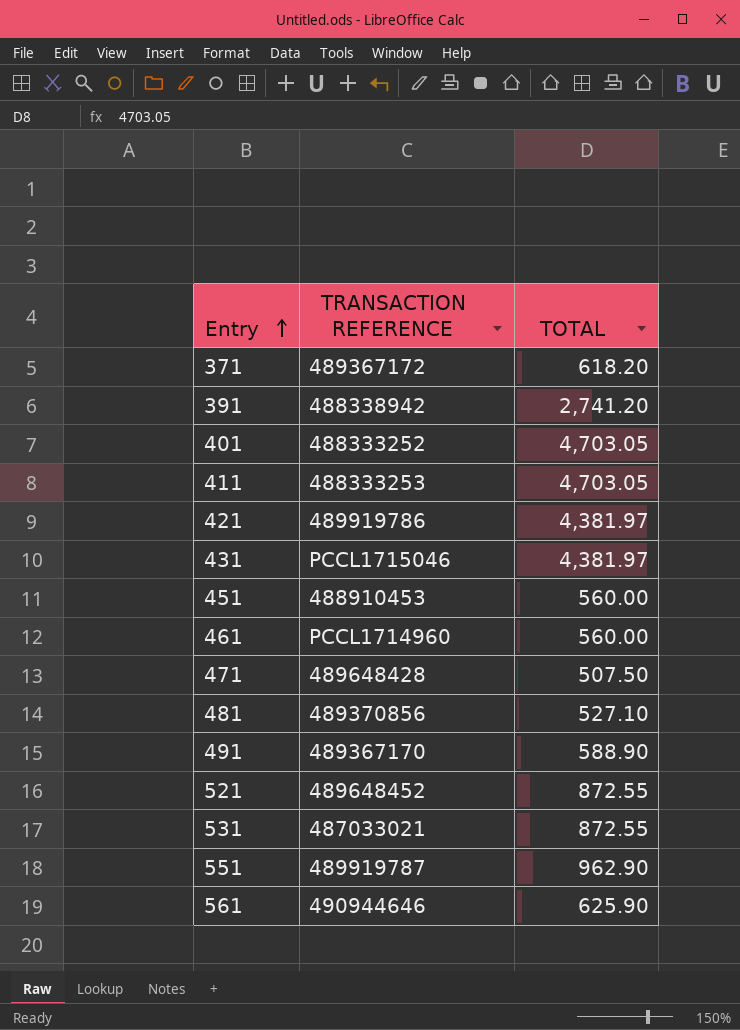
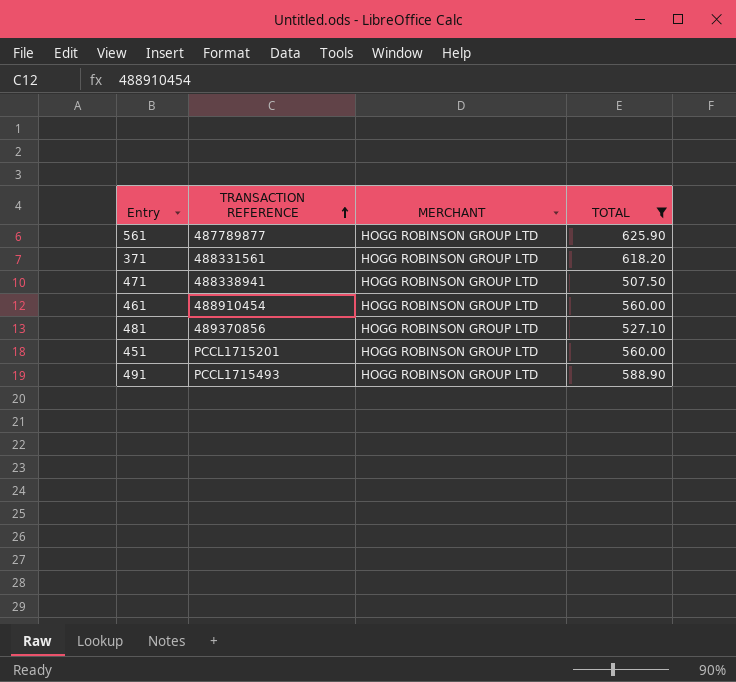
filter: none -> TOTAL <= 625.90
row order: Entry ascending -> TRANSACTION REFERENCE ascending
column MERCHANT | position: none -> 3
561 | TRANSACTION REFERENCE: 490944646 -> 487789877
371 | TRANSACTION REFERENCE: 489367172 -> 488331561
471 | TRANSACTION REFERENCE: 489648428 -> 488338941
461 | TRANSACTION REFERENCE: PCCL1714960 -> 488910454
451 | TRANSACTION REFERENCE: 488910453 -> PCCL1715201
491 | TRANSACTION REFERENCE: 489367170 -> PCCL1715493

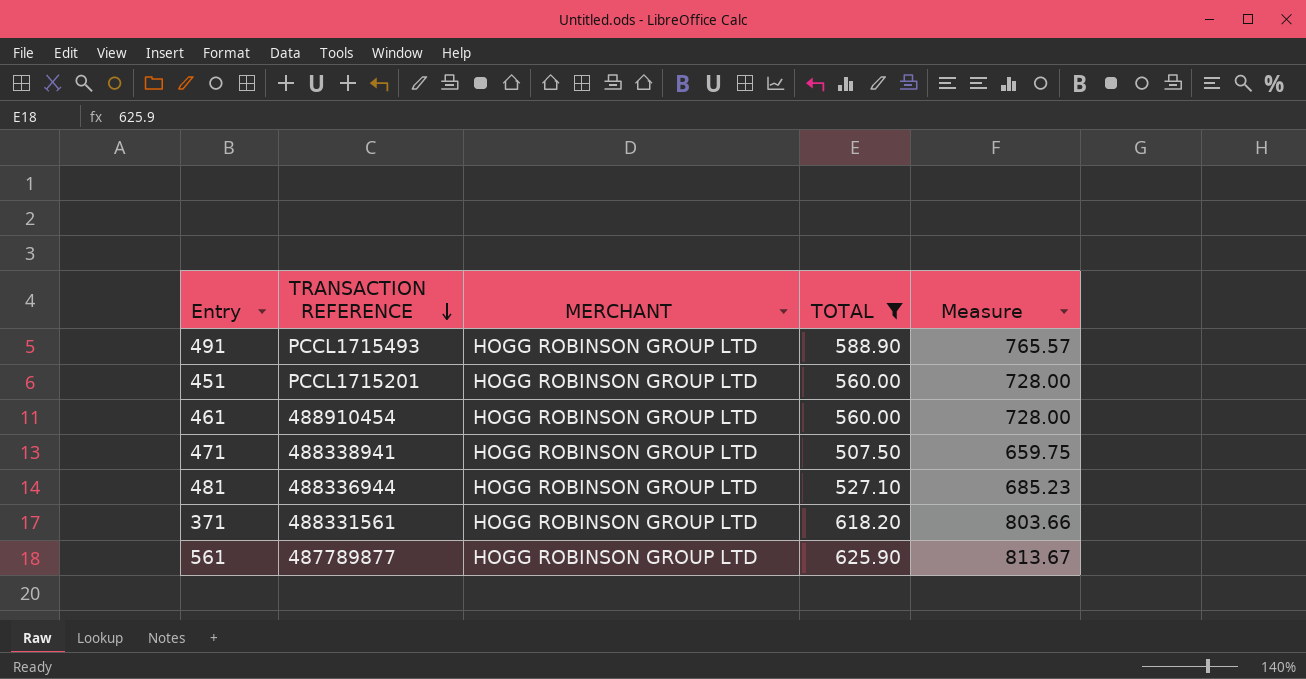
row order: TRANSACTION REFERENCE ascending -> TRANSACTION REFERENCE descending
column Measure | formula: none -> [TOTAL] * 1.3
481 | TRANSACTION REFERENCE: 489370856 -> 488336944

